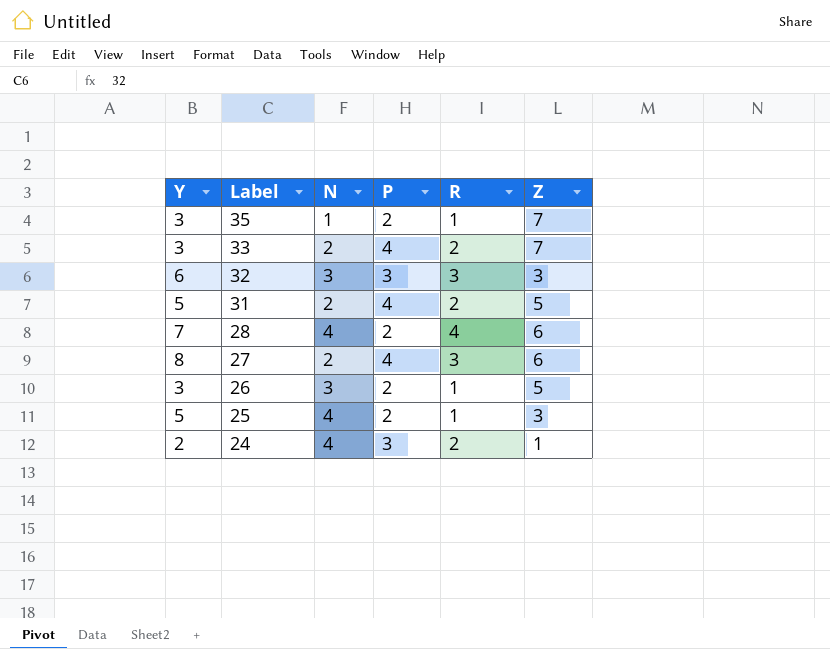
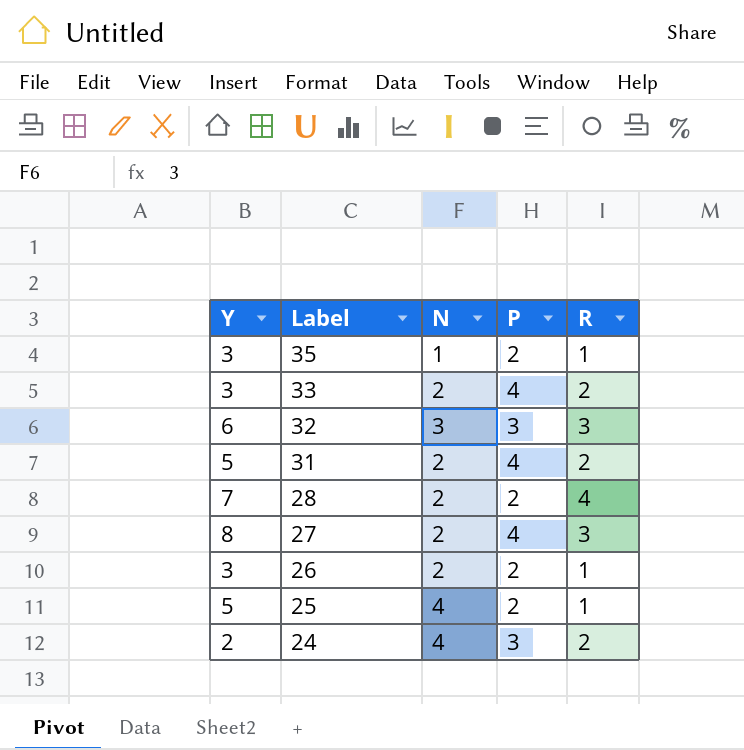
column Z | position: 6 -> none
28 | N: 4 -> 2
26 | N: 3 -> 2

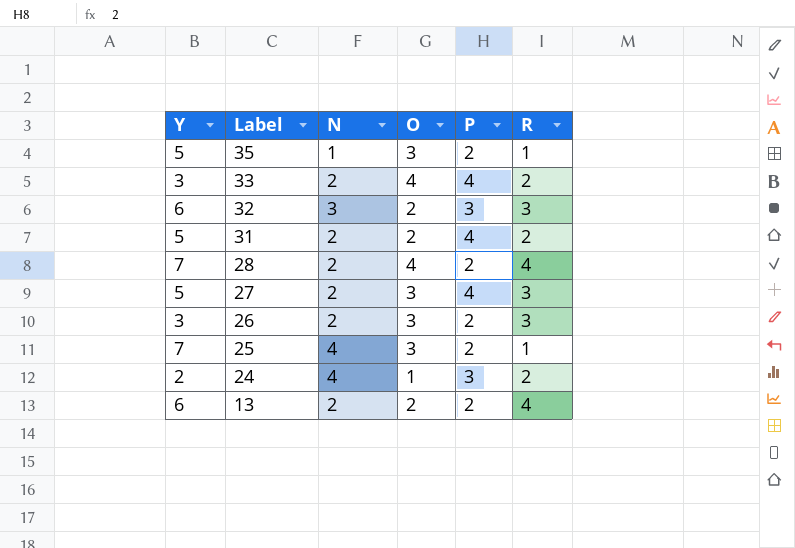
column O | position: none -> 4
35 | Y: 3 -> 5
27 | Y: 8 -> 5
26 | R: 1 -> 3
25 | Y: 5 -> 7
row 13: none -> 6 | 2 | 2 | 2 | 4

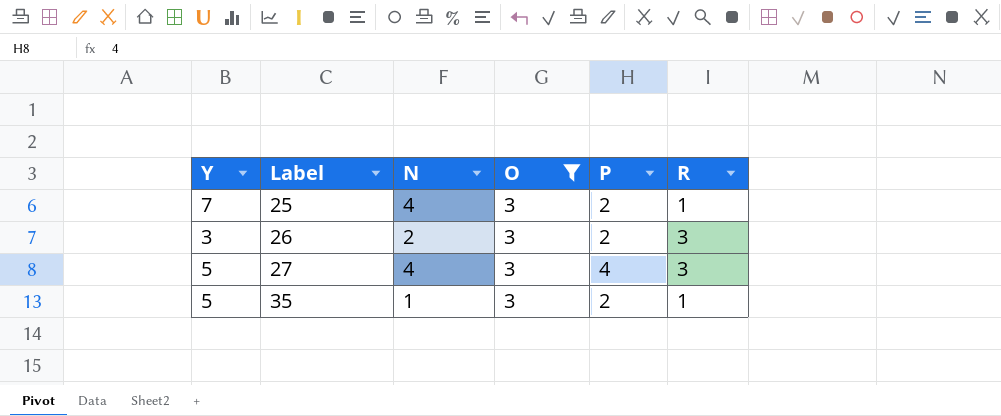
filter: none -> O = 3
row order: Label descending -> Label ascending
27 | N: 2 -> 4

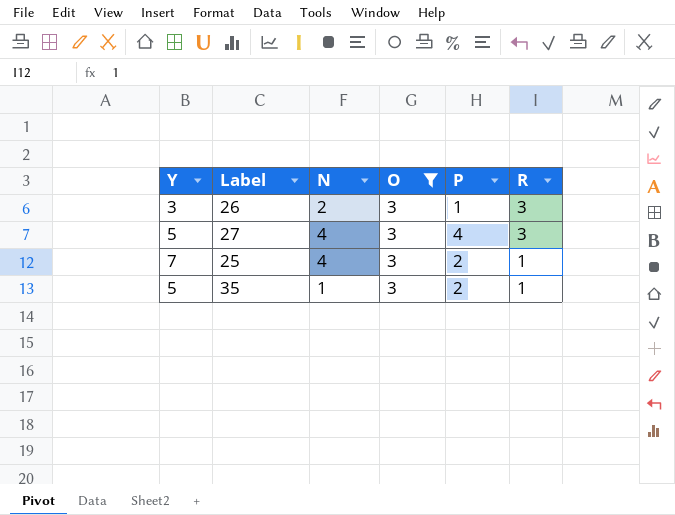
row order: Label ascending -> R descending
26 | P: 2 -> 1

